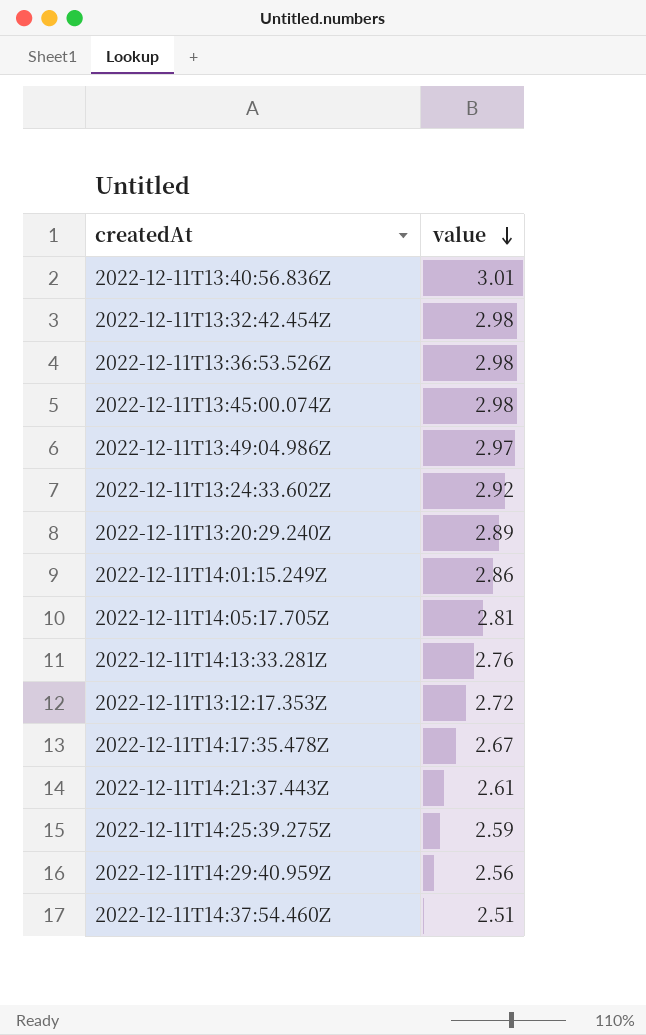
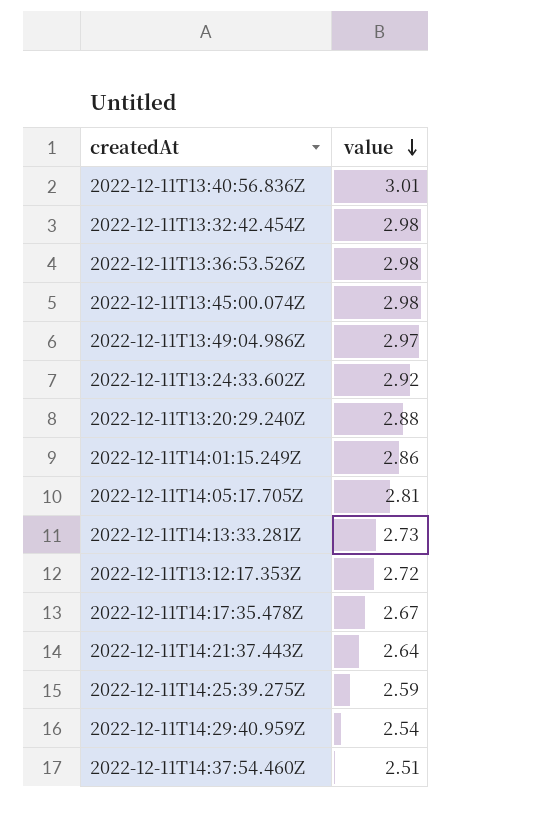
2022-12-11T13:20:29.240Z | value: 2.89 -> 2.88
2022-12-11T14:13:33.281Z | value: 2.76 -> 2.73
2022-12-11T14:21:37.443Z | value: 2.61 -> 2.64
2022-12-11T14:29:40.959Z | value: 2.56 -> 2.54

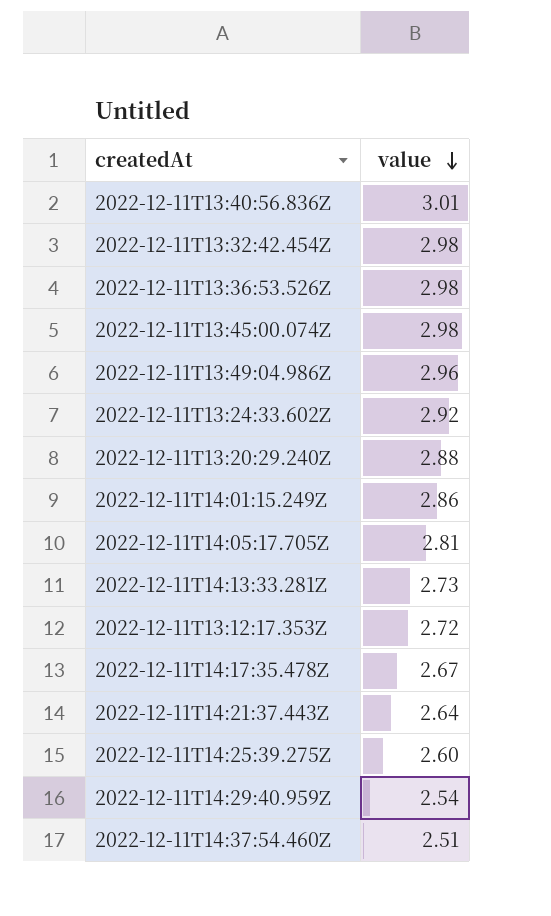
2022-12-11T13:49:04.986Z | value: 2.97 -> 2.96
2022-12-11T14:25:39.275Z | value: 2.59 -> 2.60

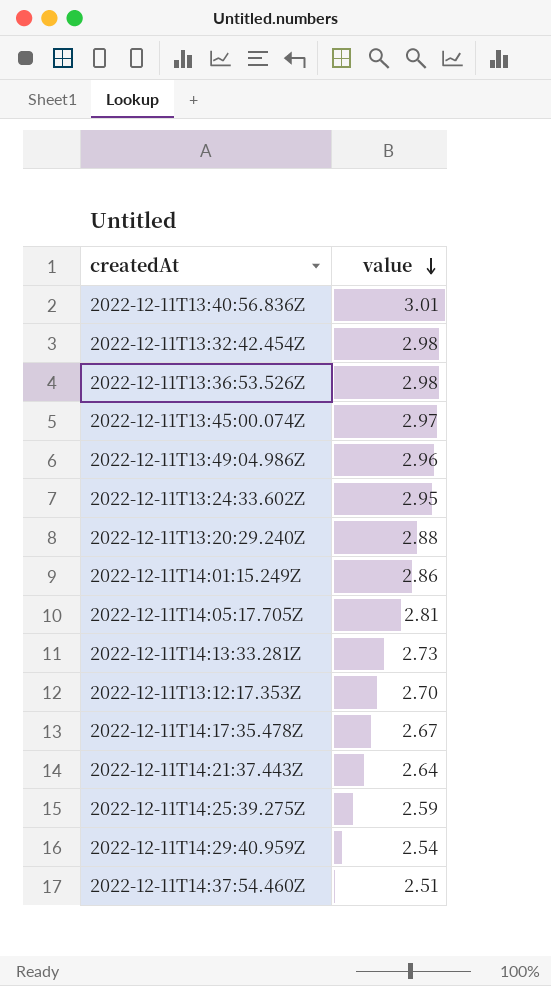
2022-12-11T13:45:00.074Z | value: 2.98 -> 2.97
2022-12-11T13:24:33.602Z | value: 2.92 -> 2.95
2022-12-11T13:12:17.353Z | value: 2.72 -> 2.70
2022-12-11T14:25:39.275Z | value: 2.60 -> 2.59

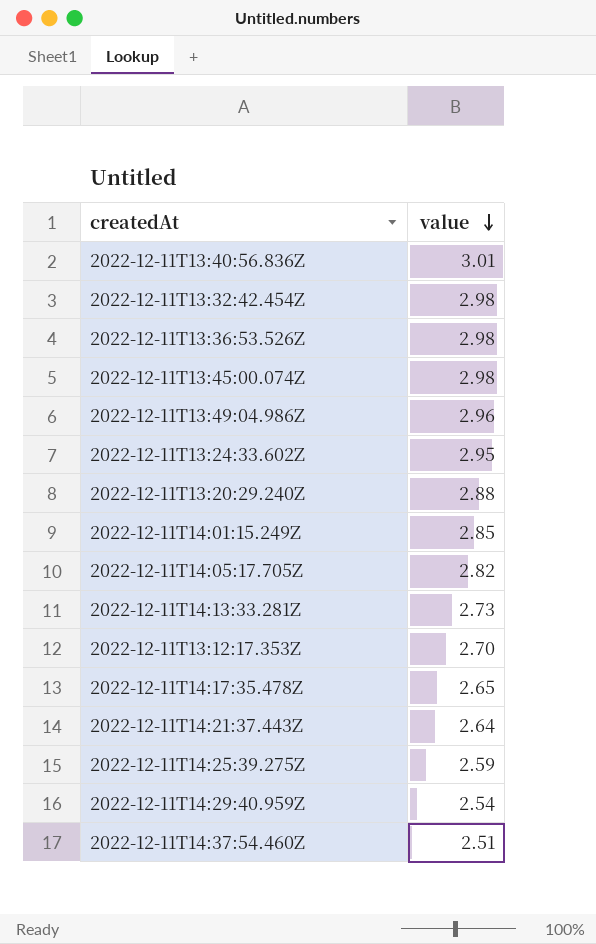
2022-12-11T13:45:00.074Z | value: 2.97 -> 2.98
2022-12-11T14:01:15.249Z | value: 2.86 -> 2.85
2022-12-11T14:05:17.705Z | value: 2.81 -> 2.82
2022-12-11T14:17:35.478Z | value: 2.67 -> 2.65

